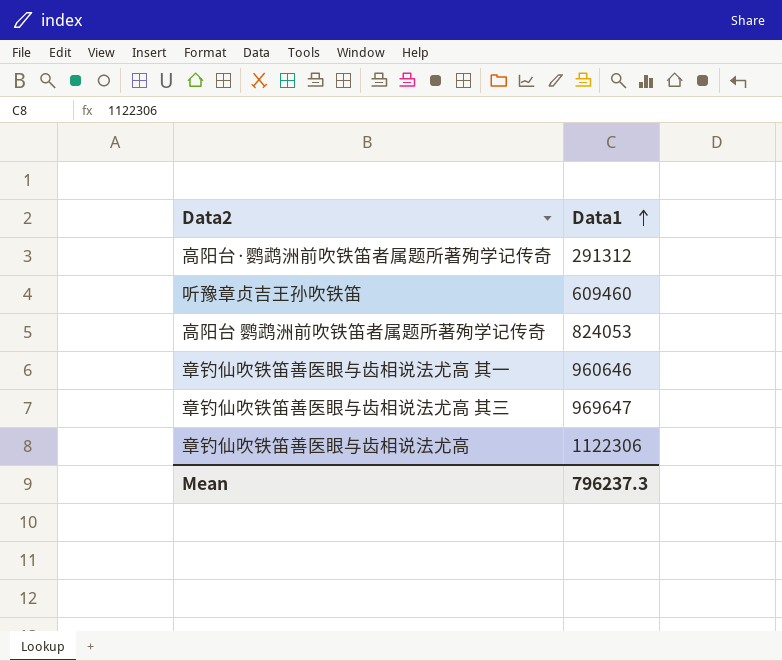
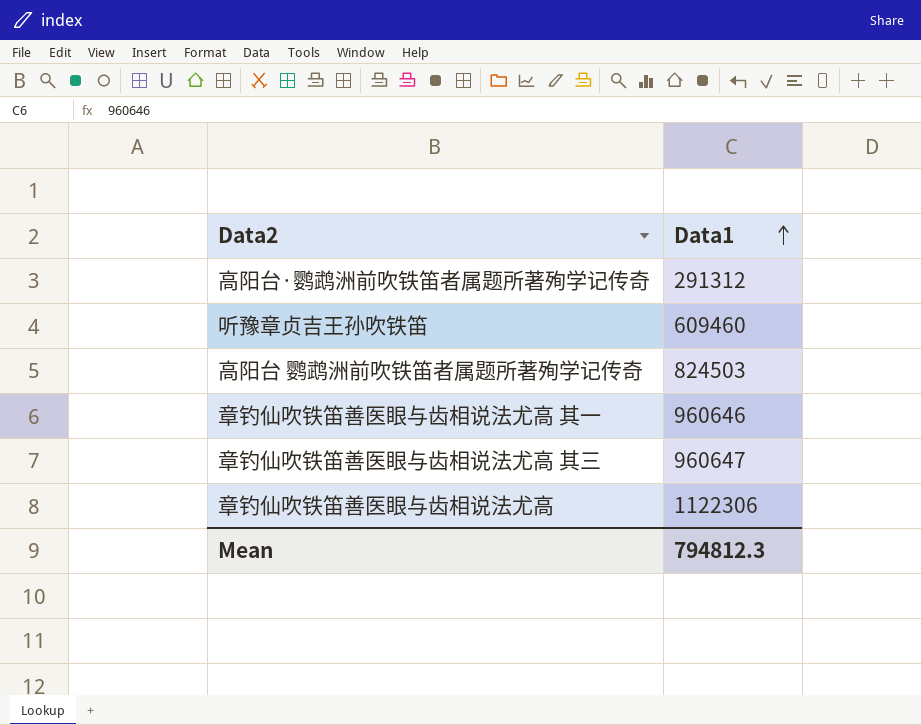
高阳台 鹦鹉洲前吹铁笛者属题所著殉学记传奇 | Data1: 824053 -> 824503
章钓仙吹铁笛善医眼与齿相说法尤高 其三 | Data1: 969647 -> 960647
Mean | Data1: 796237.3 -> 794812.3

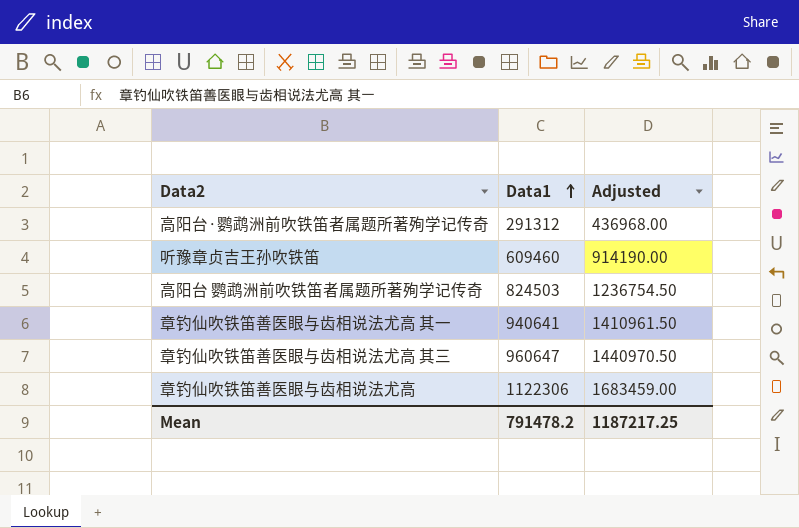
column Adjusted | formula: none -> [Data1] * 1.5
章钓仙吹铁笛善医眼与齿相说法尤高 其一 | Data1: 960646 -> 940641
Mean | Data1: 794812.3 -> 791478.2

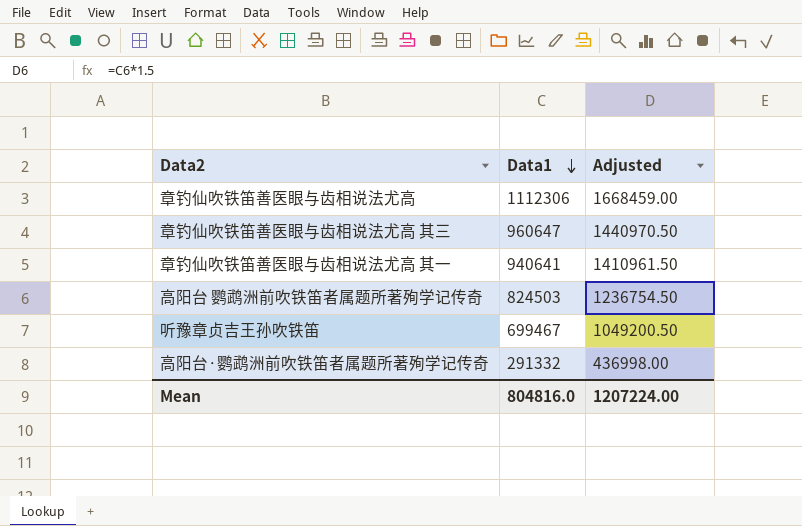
row order: Data1 ascending -> Data1 descending
章钓仙吹铁笛善医眼与齿相说法尤高 | Data1: 1122306 -> 1112306
章钓仙吹铁笛善医眼与齿相说法尤高 | Adjusted: 1683459.00 -> 1668459.00
听豫章贞吉王孙吹铁笛 | Data1: 609460 -> 699467
听豫章贞吉王孙吹铁笛 | Adjusted: 914190.00 -> 1049200.50
高阳台·鹦鹉洲前吹铁笛者属题所著殉学记传奇 | Data1: 291312 -> 291332
高阳台·鹦鹉洲前吹铁笛者属题所著殉学记传奇 | Adjusted: 436968.00 -> 436998.00
Mean | Data1: 791478.2 -> 804816.0
Mean | Adjusted: 1187217.25 -> 1207224.00

